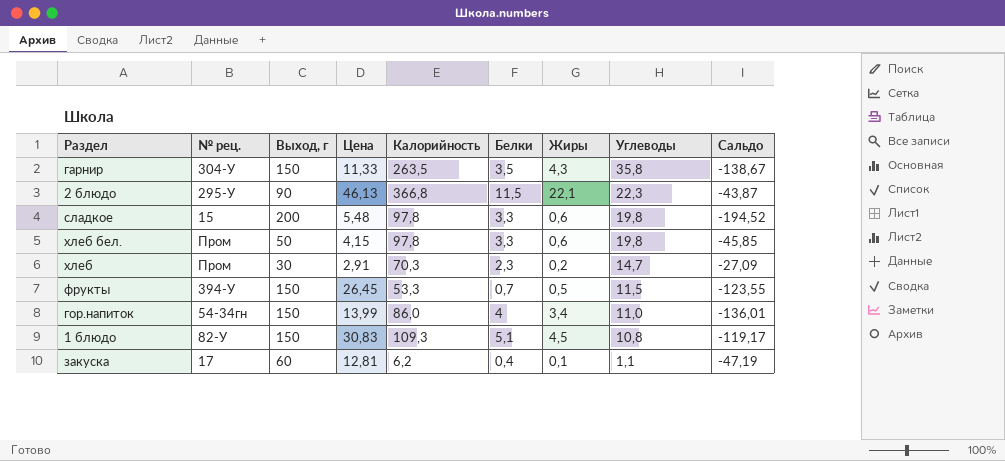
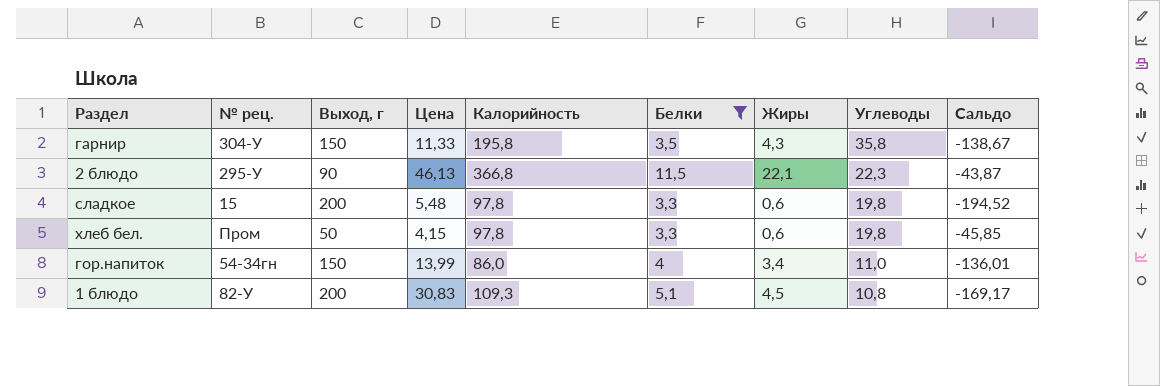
filter: none -> Белки >= 3,3
гарнир | Калорийность: 263,5 -> 195,8
1 блюдо | Выход, г: 150 -> 200
1 блюдо | Сальдо: -119,17 -> -169,17

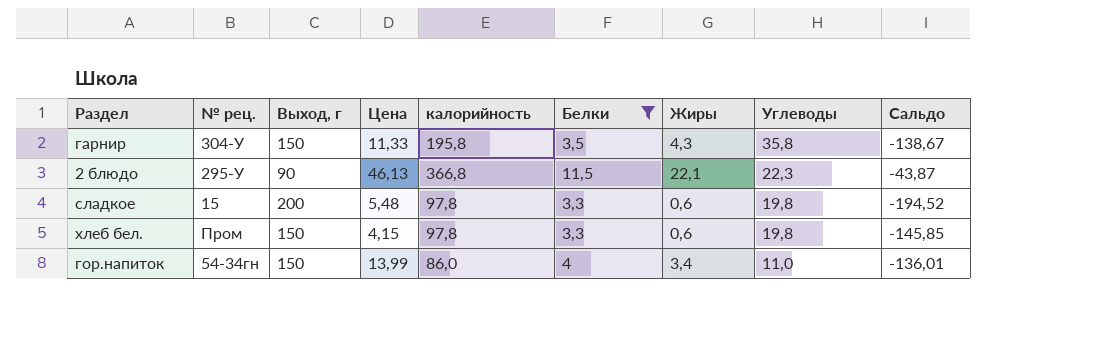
column name: Калорийность -> калорийность
row 1 блюдо: 82-У | 200 | 30,83 | 109,3 | 5,1 | 4,5 | 10,8 | -169,17 -> none
хлеб бел. | Выход, г: 50 -> 150
хлеб бел. | Сальдо: -45,85 -> -145,85

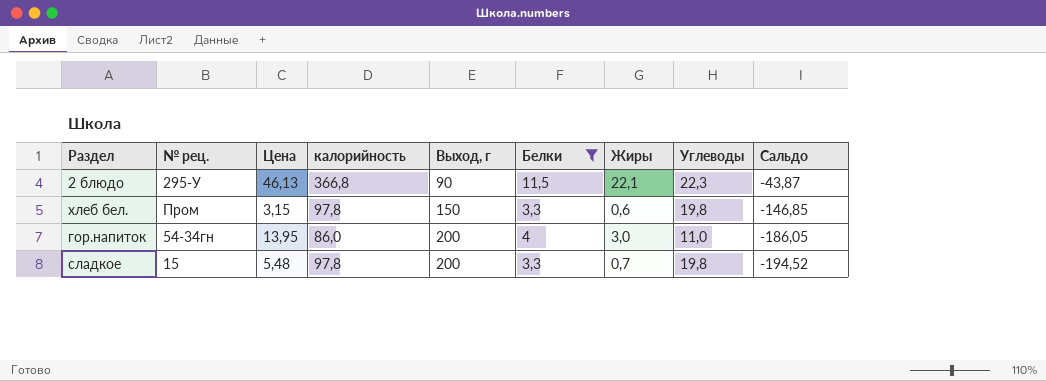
row order: Углеводы descending -> Выход, г ascending
column Выход, г | position: 3 -> 5
row гарнир: 304-У | 150 | 11,33 | 195,8 | 3,5 | 4,3 | 35,8 | -138,67 -> none
хлеб бел. | Цена: 4,15 -> 3,15
хлеб бел. | Сальдо: -145,85 -> -146,85
гор.напиток | Цена: 13,99 -> 13,95
гор.напиток | Выход, г: 150 -> 200
гор.напиток | Жиры: 3,4 -> 3,0
гор.напиток | Сальдо: -136,01 -> -186,05
сладкое | Жиры: 0,6 -> 0,7

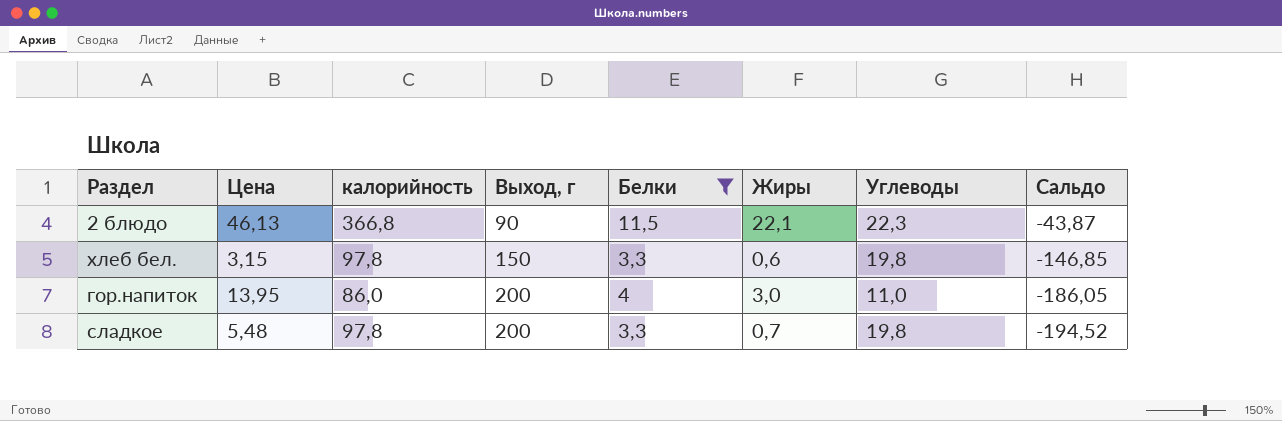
column № рец. | position: 2 -> none

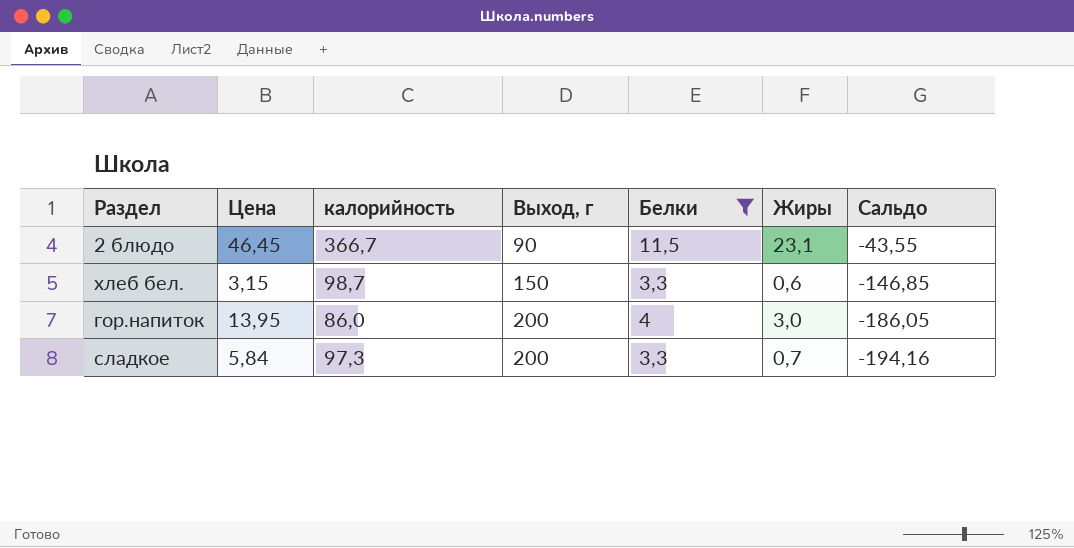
column Углеводы | position: 7 -> none
2 блюдо | Цена: 46,13 -> 46,45
2 блюдо | калорийность: 366,8 -> 366,7
2 блюдо | Жиры: 22,1 -> 23,1
2 блюдо | Сальдо: -43,87 -> -43,55
хлеб бел. | калорийность: 97,8 -> 98,7
сладкое | Цена: 5,48 -> 5,84
сладкое | калорийность: 97,8 -> 97,3
сладкое | Сальдо: -194,52 -> -194,16

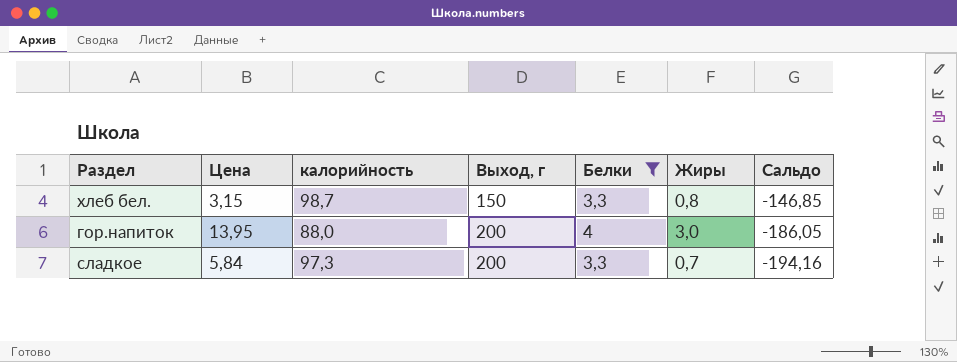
row 2 блюдо: 46,45 | 366,7 | 90 | 11,5 | 23,1 | -43,55 -> none
хлеб бел. | Жиры: 0,6 -> 0,8
гор.напиток | калорийность: 86,0 -> 88,0

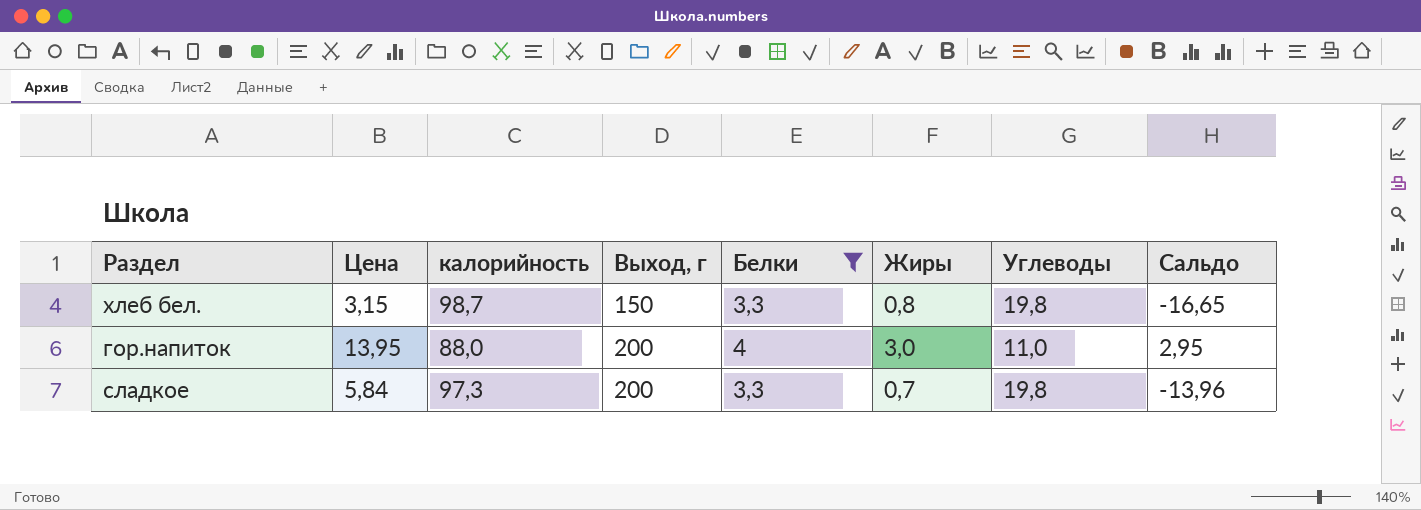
column Углеводы | position: none -> 7
column Сальдо | formula: [Цена] - [Выход, г] -> [Цена] - [Углеводы]

